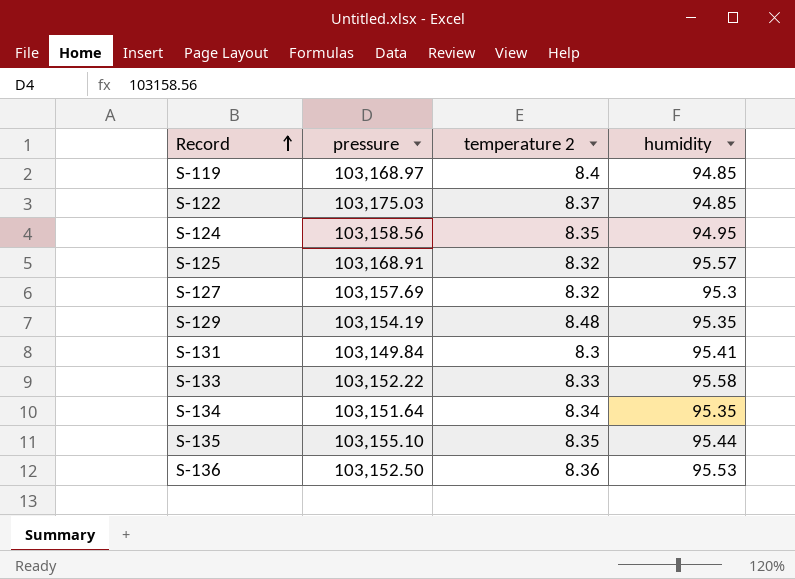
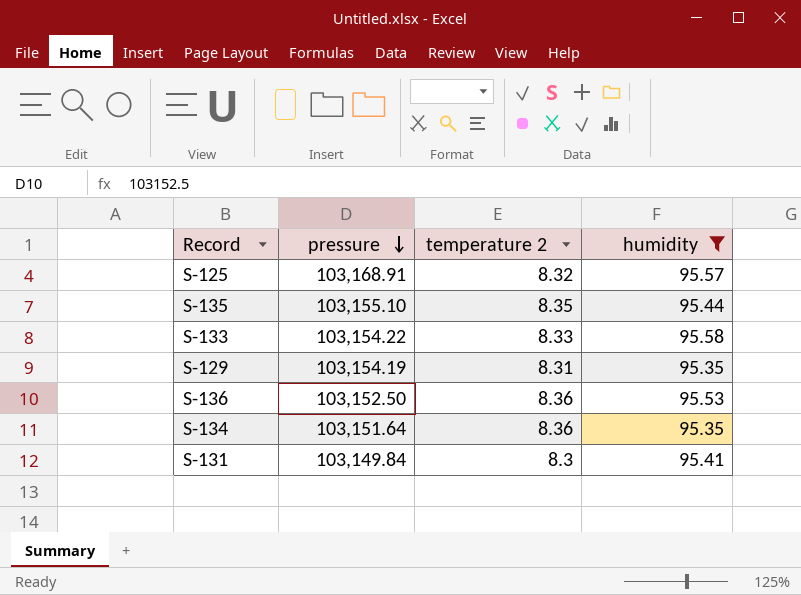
filter: none -> humidity >= 95.35
row order: Record ascending -> pressure descending
S-133 | pressure: 103,152.22 -> 103,154.22
S-129 | temperature 2: 8.48 -> 8.31
S-134 | temperature 2: 8.34 -> 8.36

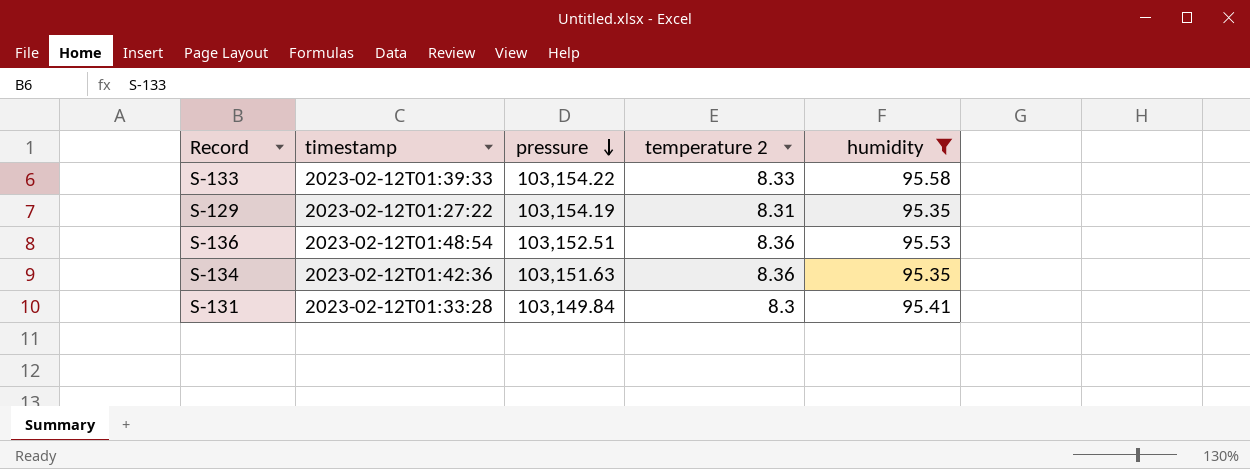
column timestamp | position: none -> 2
row S-125: 103,168.91 | 8.32 | 95.57 -> none
row S-135: 103,155.10 | 8.35 | 95.44 -> none
S-136 | pressure: 103,152.50 -> 103,152.51
S-134 | pressure: 103,151.64 -> 103,151.63

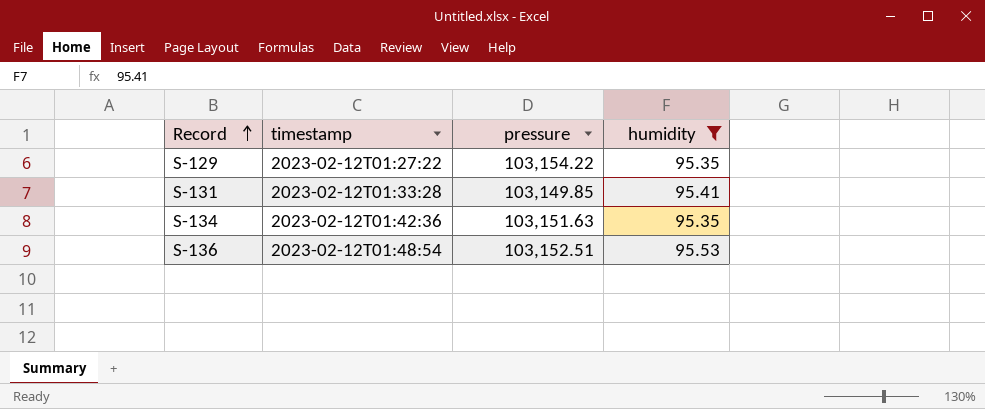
row order: pressure descending -> Record ascending
column temperature 2 | position: 4 -> none
row S-133: 2023-02-12T01:39:33 | 103,154.22 | 8.33 | 95.58 -> none
S-129 | pressure: 103,154.19 -> 103,154.22
S-131 | pressure: 103,149.84 -> 103,149.85

